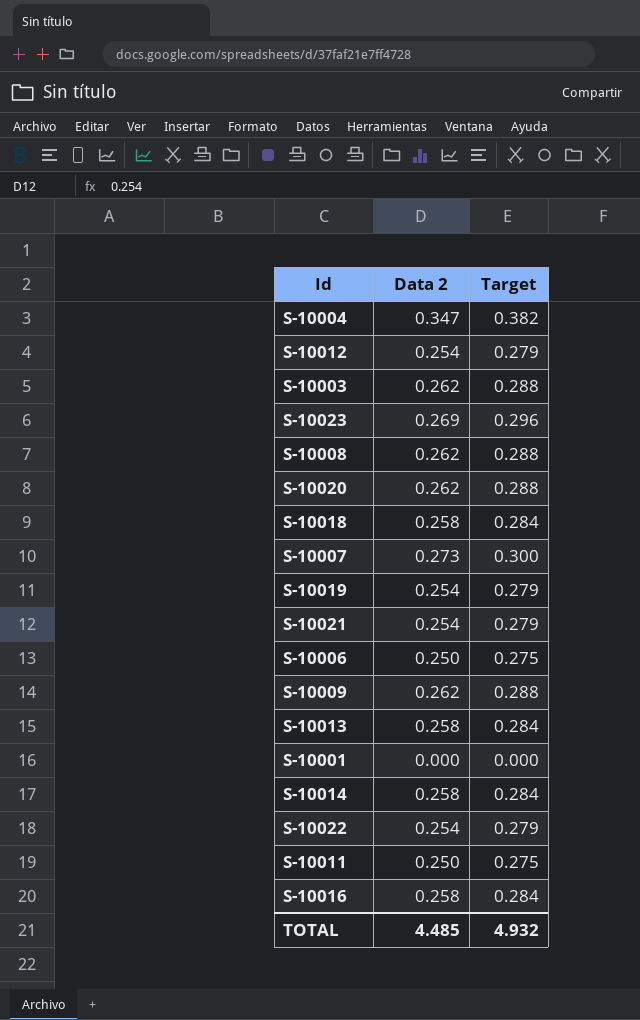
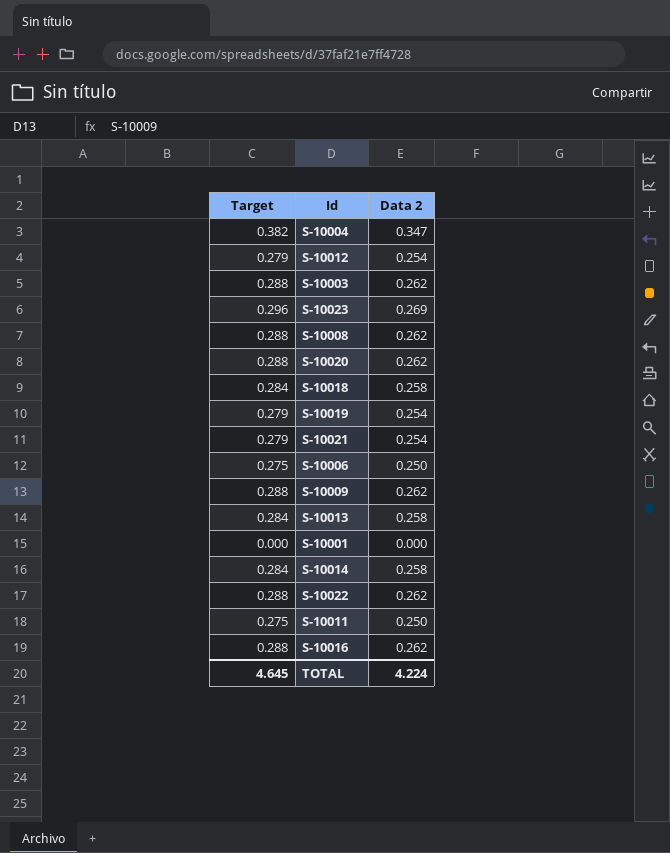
column Target | position: 3 -> 1
row S-10007: 0.273 | 0.300 -> none
S-10022 | Target: 0.279 -> 0.288
S-10022 | Data 2: 0.254 -> 0.262
S-10016 | Target: 0.284 -> 0.288
S-10016 | Data 2: 0.258 -> 0.262
TOTAL | Target: 4.932 -> 4.645
TOTAL | Data 2: 4.485 -> 4.224

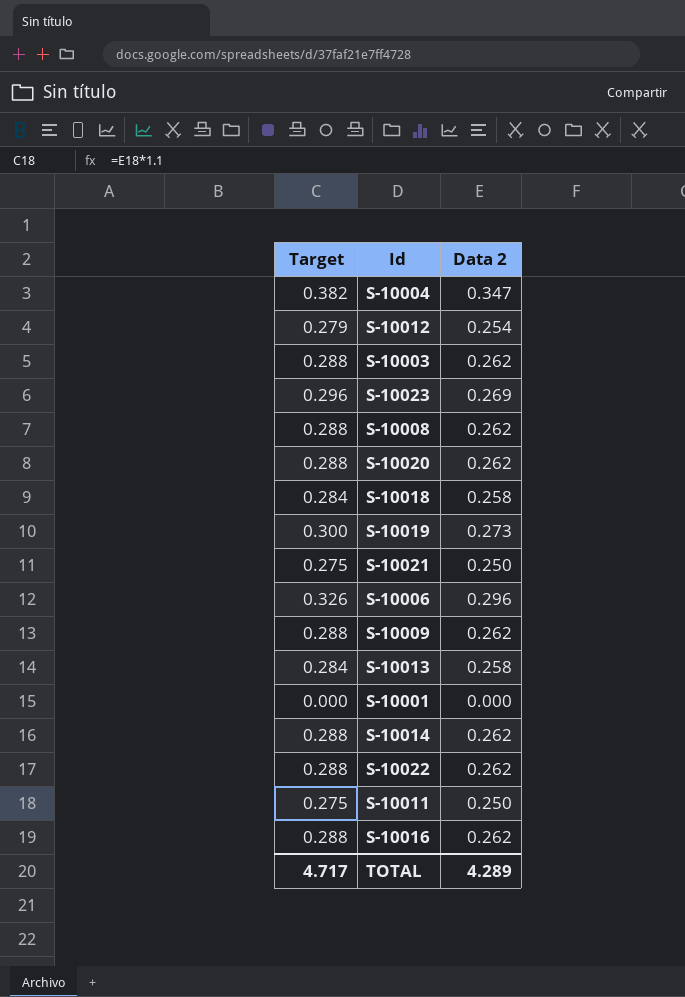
S-10019 | Target: 0.279 -> 0.300
S-10019 | Data 2: 0.254 -> 0.273
S-10021 | Target: 0.279 -> 0.275
S-10021 | Data 2: 0.254 -> 0.250
S-10006 | Target: 0.275 -> 0.326
S-10006 | Data 2: 0.250 -> 0.296
S-10014 | Target: 0.284 -> 0.288
S-10014 | Data 2: 0.258 -> 0.262
TOTAL | Target: 4.645 -> 4.717
TOTAL | Data 2: 4.224 -> 4.289

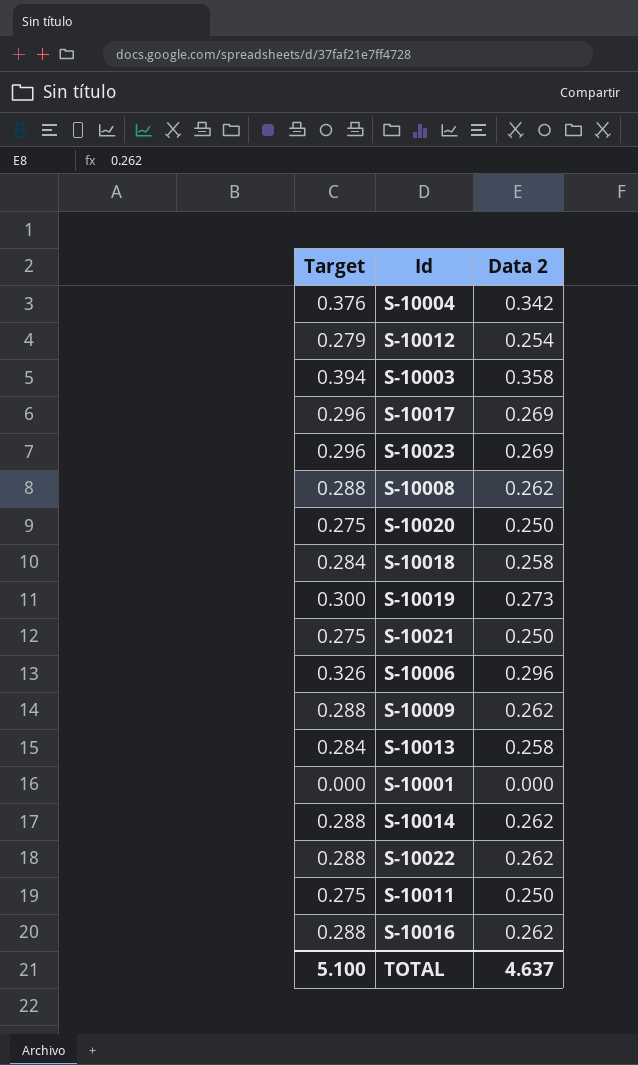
S-10004 | Target: 0.382 -> 0.376
S-10004 | Data 2: 0.347 -> 0.342
S-10003 | Target: 0.288 -> 0.394
S-10003 | Data 2: 0.262 -> 0.358
row S-10017: none -> 0.296 | 0.269
S-10020 | Target: 0.288 -> 0.275
S-10020 | Data 2: 0.262 -> 0.250
TOTAL | Target: 4.717 -> 5.100
TOTAL | Data 2: 4.289 -> 4.637

